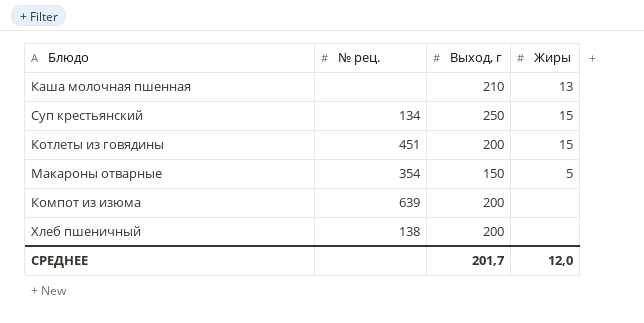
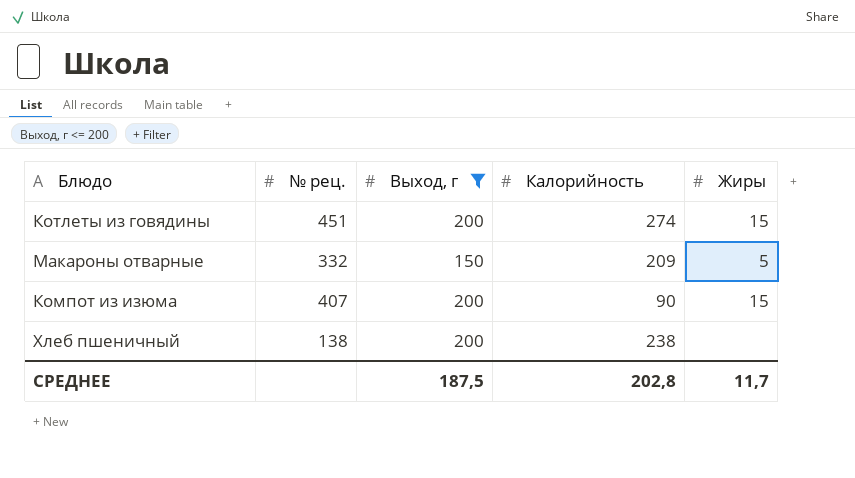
filter: none -> Выход, г <= 200
column Калорийность | position: none -> 4
Макароны отварные | № рец.: 354 -> 332
Компот из изюма | № рец.: 639 -> 407
Компот из изюма | Жиры: none -> 15
СРЕДНЕЕ | Выход, г: 201,7 -> 187,5
СРЕДНЕЕ | Жиры: 12,0 -> 11,7

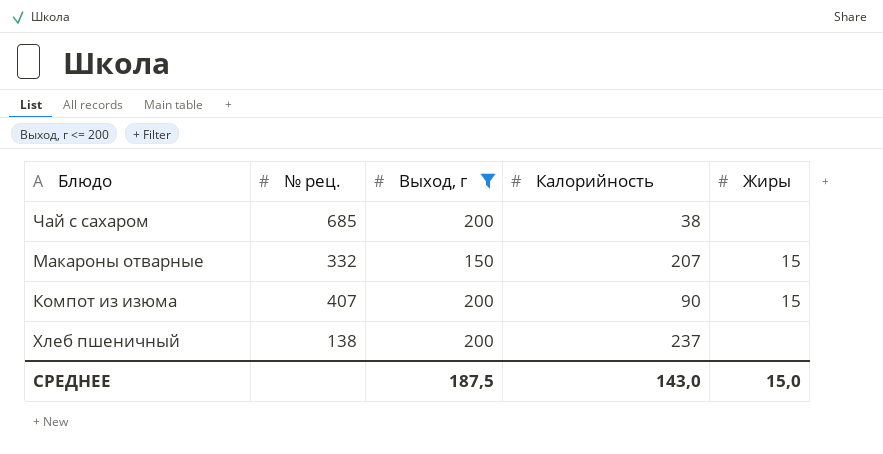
row Котлеты из говядины: 451 | 200 | 274 | 15 -> none
row Чай с сахаром: none -> 685 | 200 | 38 | none
Макароны отварные | Калорийность: 209 -> 207
Макароны отварные | Жиры: 5 -> 15
Хлеб пшеничный | Калорийность: 238 -> 237
СРЕДНЕЕ | Калорийность: 202,8 -> 143,0
СРЕДНЕЕ | Жиры: 11,7 -> 15,0

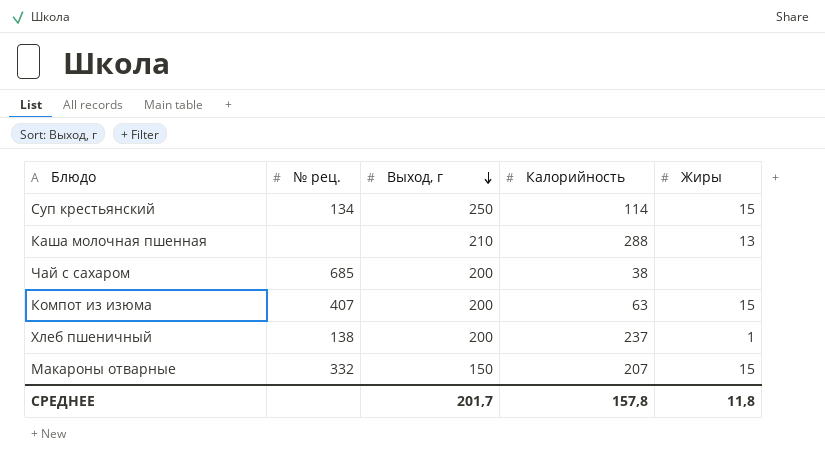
filter: Выход, г <= 200 -> none
row order: none -> Выход, г descending
Компот из изюма | Калорийность: 90 -> 63
Хлеб пшеничный | Жиры: none -> 1
СРЕДНЕЕ | Выход, г: 187,5 -> 201,7
СРЕДНЕЕ | Калорийность: 143,0 -> 157,8
СРЕДНЕЕ | Жиры: 15,0 -> 11,8

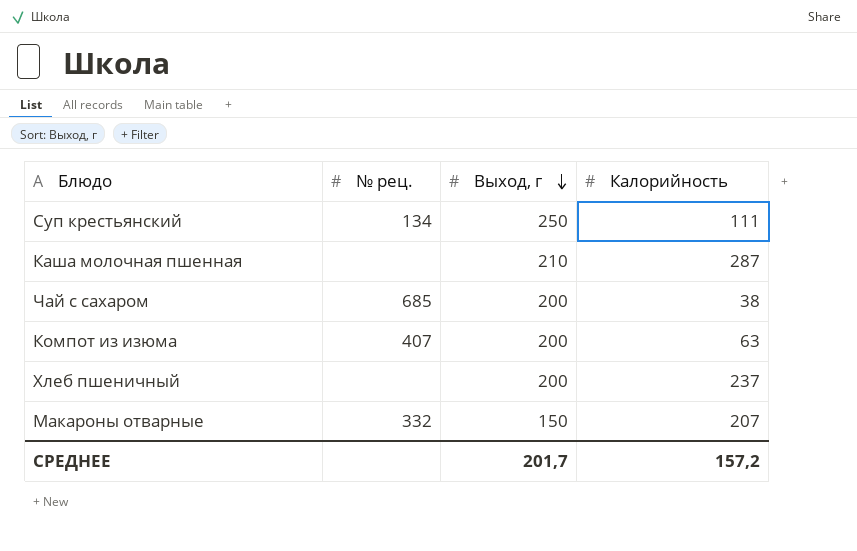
column Жиры | position: 5 -> none
Суп крестьянский | Калорийность: 114 -> 111
Каша молочная пшенная | Калорийность: 288 -> 287
Хлеб пшеничный | № рец.: 138 -> none
СРЕДНЕЕ | Калорийность: 157,8 -> 157,2

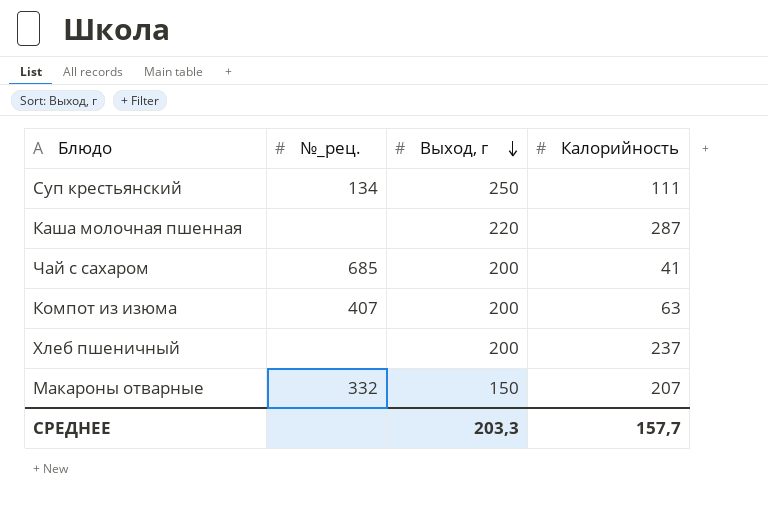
column name: № рец. -> №_рец.
Каша молочная пшенная | Выход, г: 210 -> 220
Чай с сахаром | Калорийность: 38 -> 41
СРЕДНЕЕ | Выход, г: 201,7 -> 203,3
СРЕДНЕЕ | Калорийность: 157,2 -> 157,7

